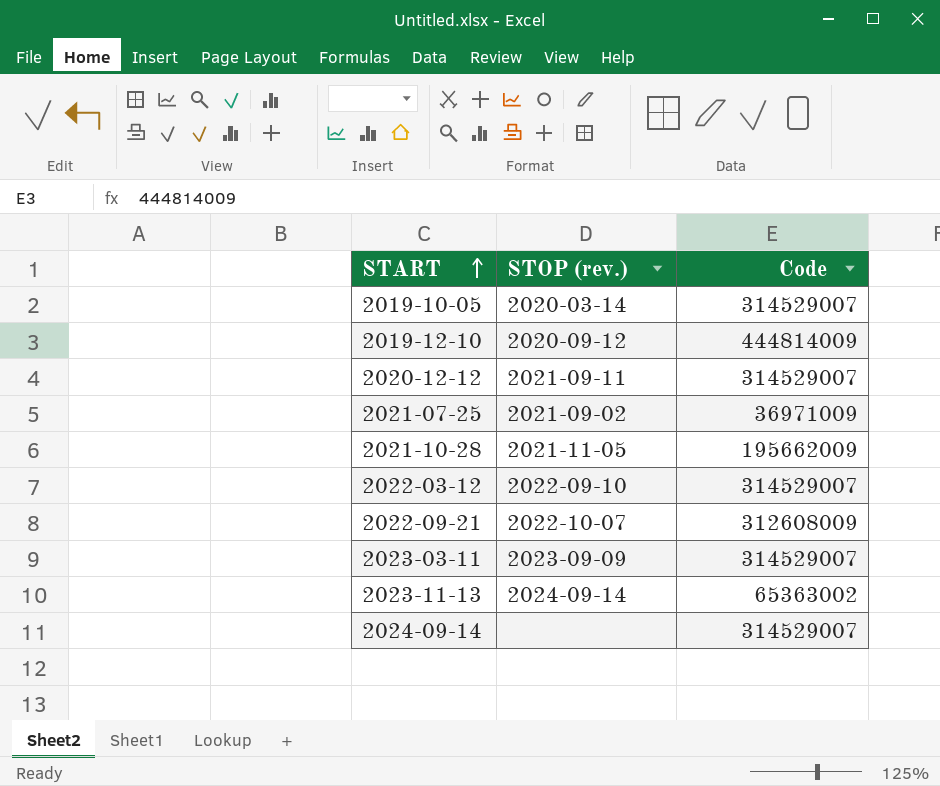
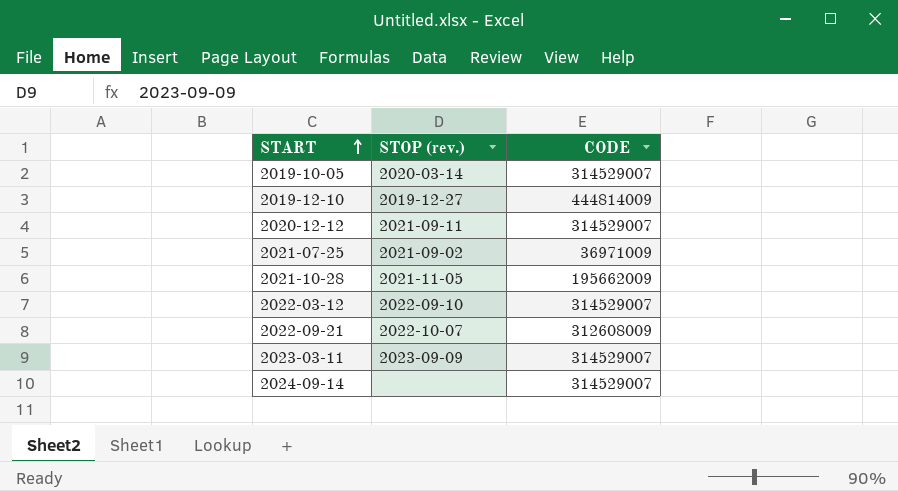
column name: Code -> CODE
row 2023-11-13: 2024-09-14 | 65363002 -> none
2019-12-10 | STOP (rev.): 2020-09-12 -> 2019-12-27

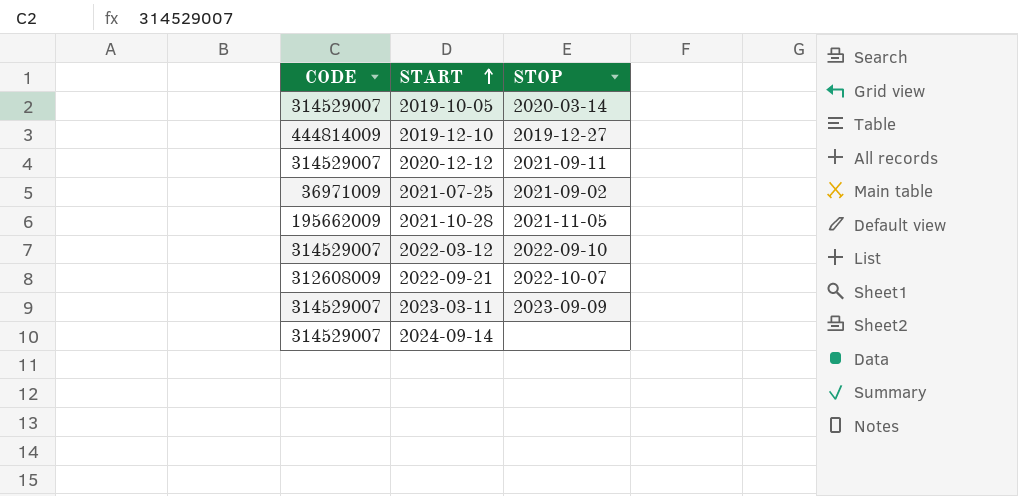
column CODE | position: 3 -> 1
column name: STOP (rev.) -> STOP

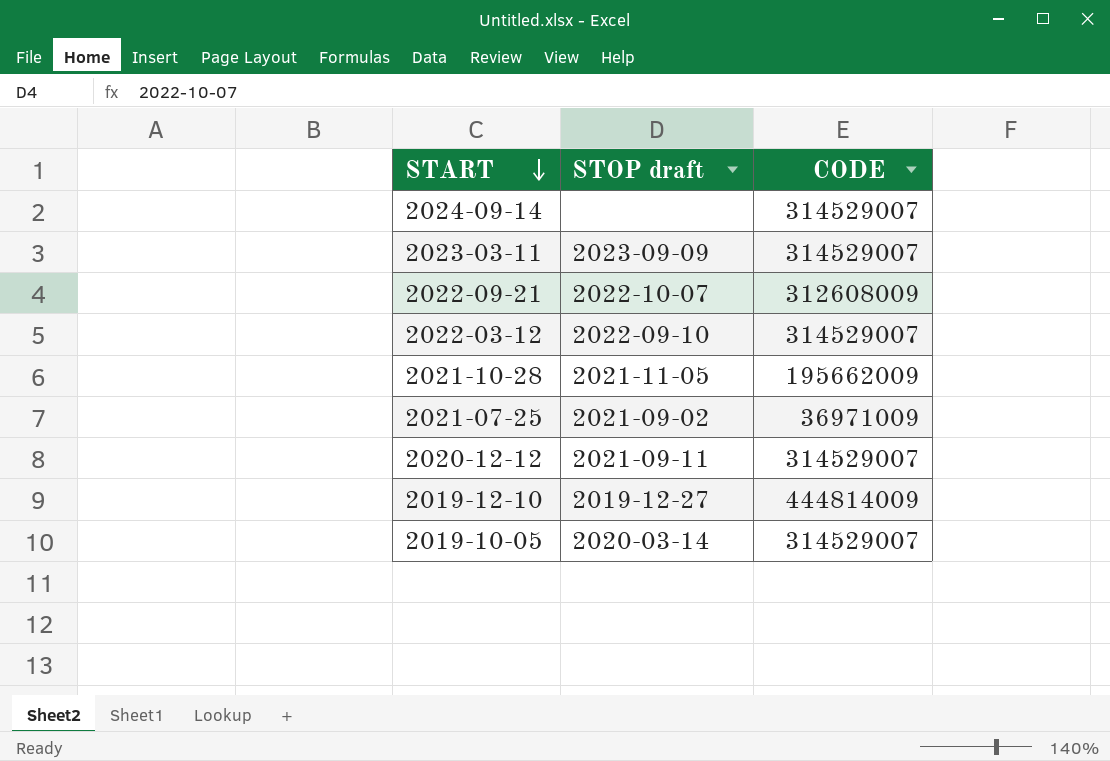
row order: START ascending -> START descending
column name: STOP -> STOP draft
column CODE | position: 1 -> 3

